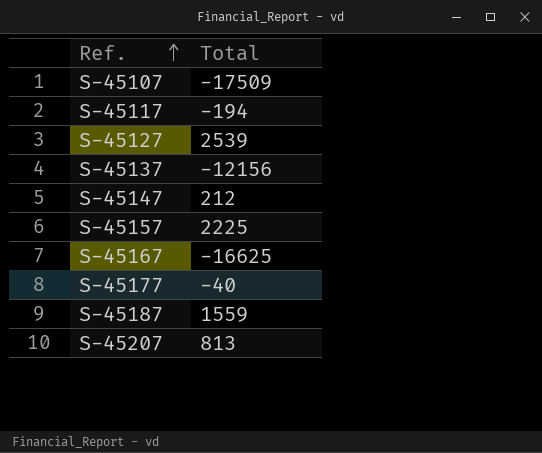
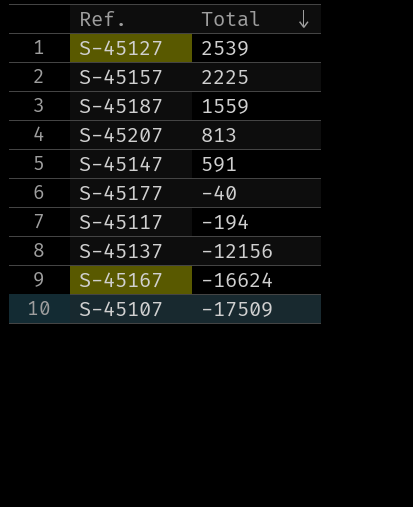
row order: Ref. ascending -> Total descending
S-45147 | Total: 212 -> 591
S-45167 | Total: -16625 -> -16624

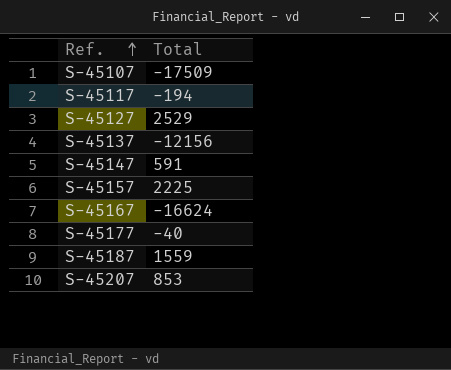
row order: Total descending -> Ref. ascending
S-45127 | Total: 2539 -> 2529
S-45207 | Total: 813 -> 853

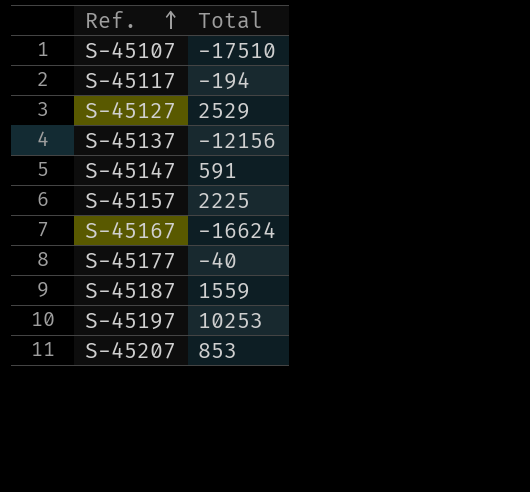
S-45107 | Total: -17509 -> -17510
row S-45197: none -> 10253

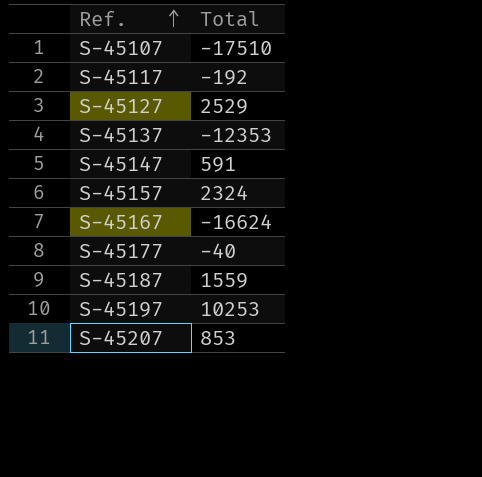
S-45117 | Total: -194 -> -192
S-45137 | Total: -12156 -> -12353
S-45157 | Total: 2225 -> 2324

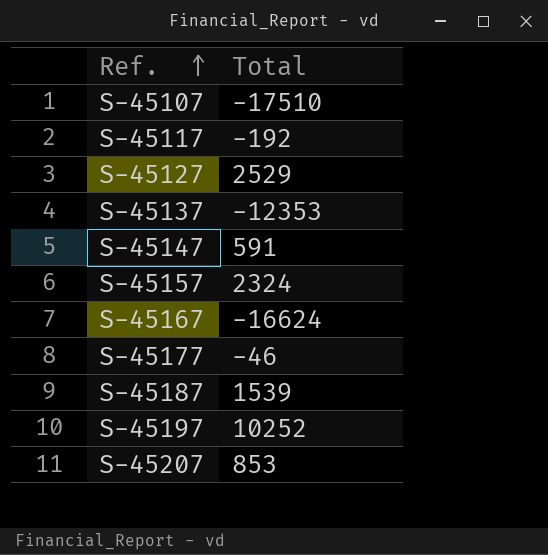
S-45177 | Total: -40 -> -46
S-45187 | Total: 1559 -> 1539
S-45197 | Total: 10253 -> 10252

